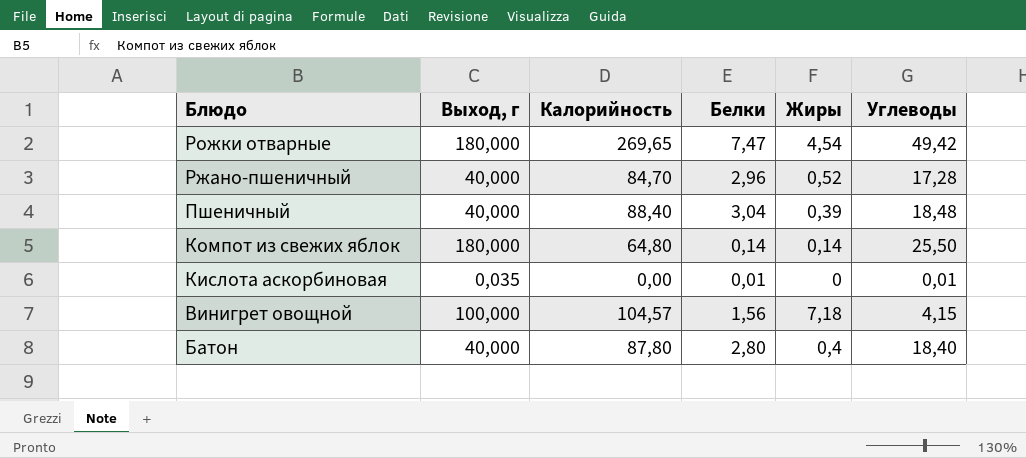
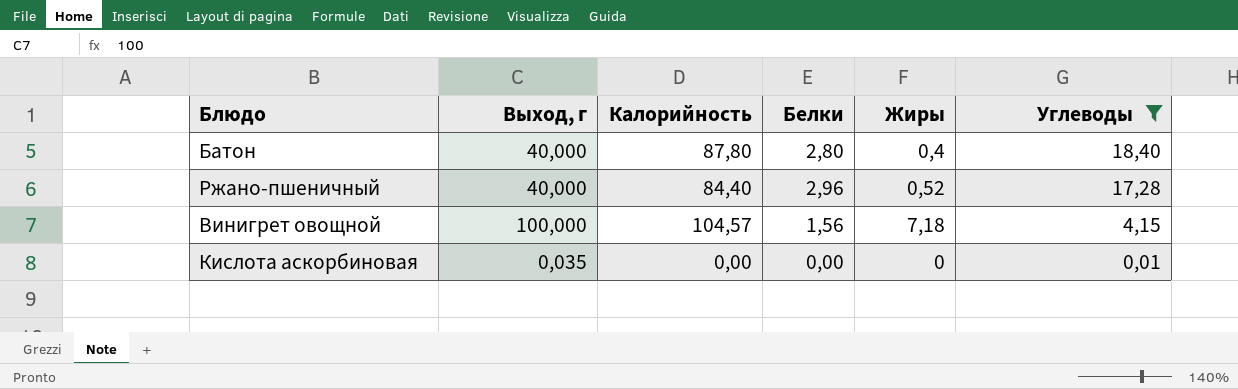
filter: none -> Углеводы <= 18,40
row order: Блюдо descending -> Углеводы descending
Ржано-пшеничный | Калорийность: 84,70 -> 84,40
Кислота аскорбиновая | Белки: 0,01 -> 0,00

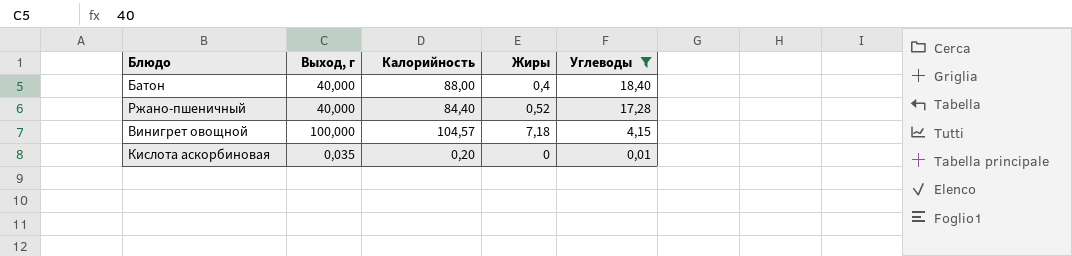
column Белки | position: 4 -> none
Батон | Калорийность: 87,80 -> 88,00
Кислота аскорбиновая | Калорийность: 0,00 -> 0,20

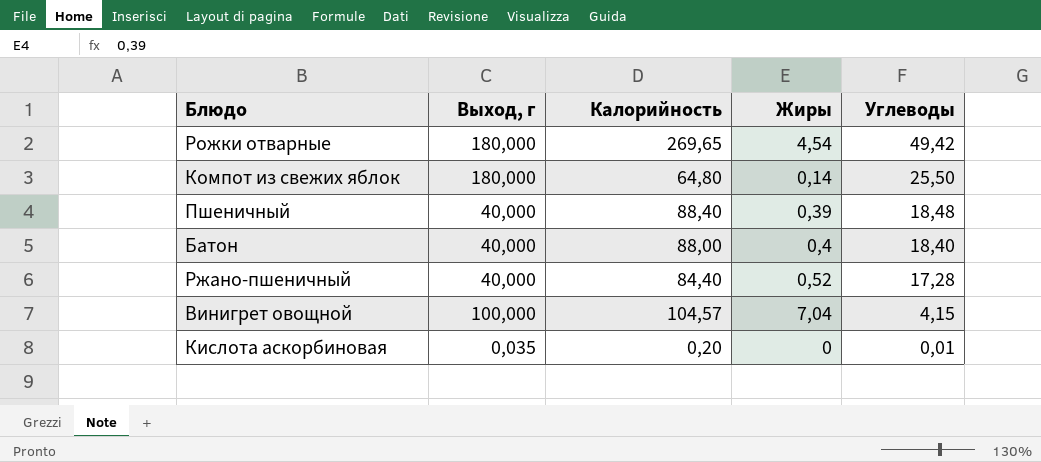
filter: Углеводы <= 18,40 -> none
Винигрет овощной | Жиры: 7,18 -> 7,04

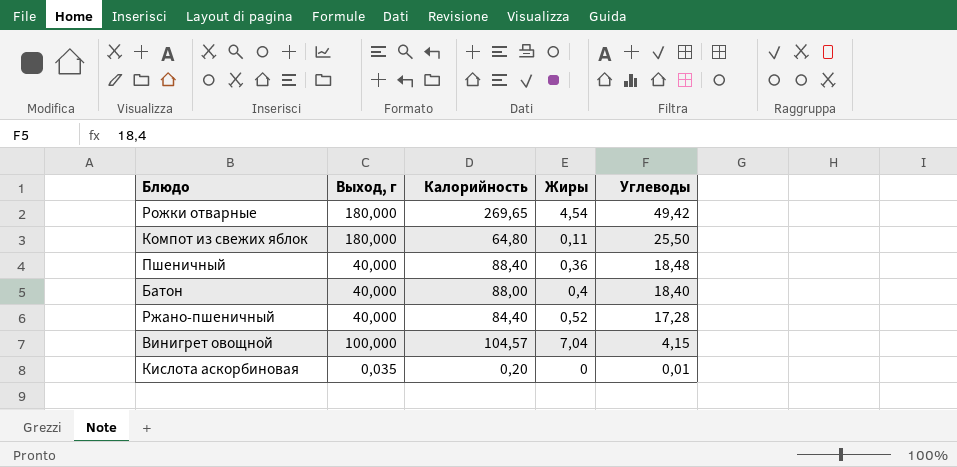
Компот из свежих яблок | Жиры: 0,14 -> 0,11
Пшеничный | Жиры: 0,39 -> 0,36

